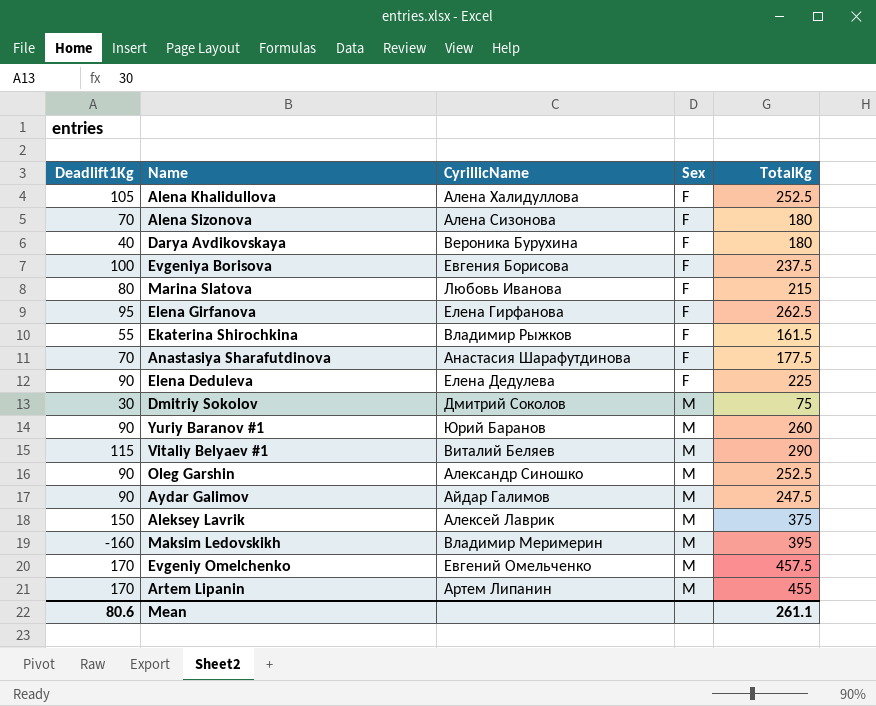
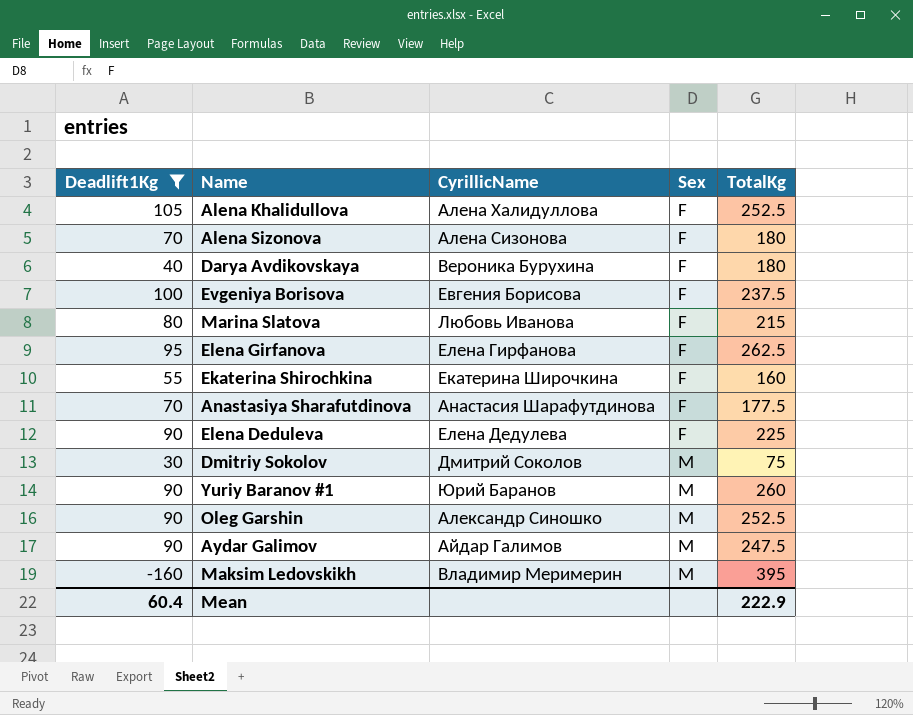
filter: none -> Deadlift1Kg <= 105
Ekaterina Shirochkina | CyrillicName: Владимир Рыжков -> Екатерина Широчкина
Ekaterina Shirochkina | TotalKg: 161.5 -> 160
Mean | Deadlift1Kg: 80.6 -> 60.4
Mean | TotalKg: 261.1 -> 222.9

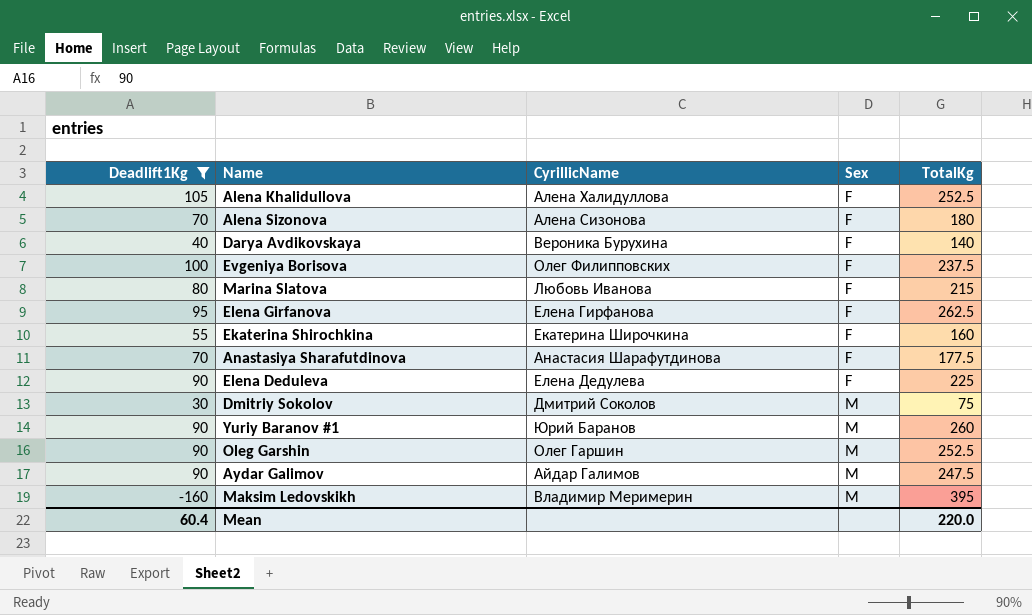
Darya Avdikovskaya | TotalKg: 180 -> 140
Evgeniya Borisova | CyrillicName: Евгения Борисова -> Олег Филипповских
Oleg Garshin | CyrillicName: Александр Синошко -> Олег Гаршин
Mean | TotalKg: 222.9 -> 220.0

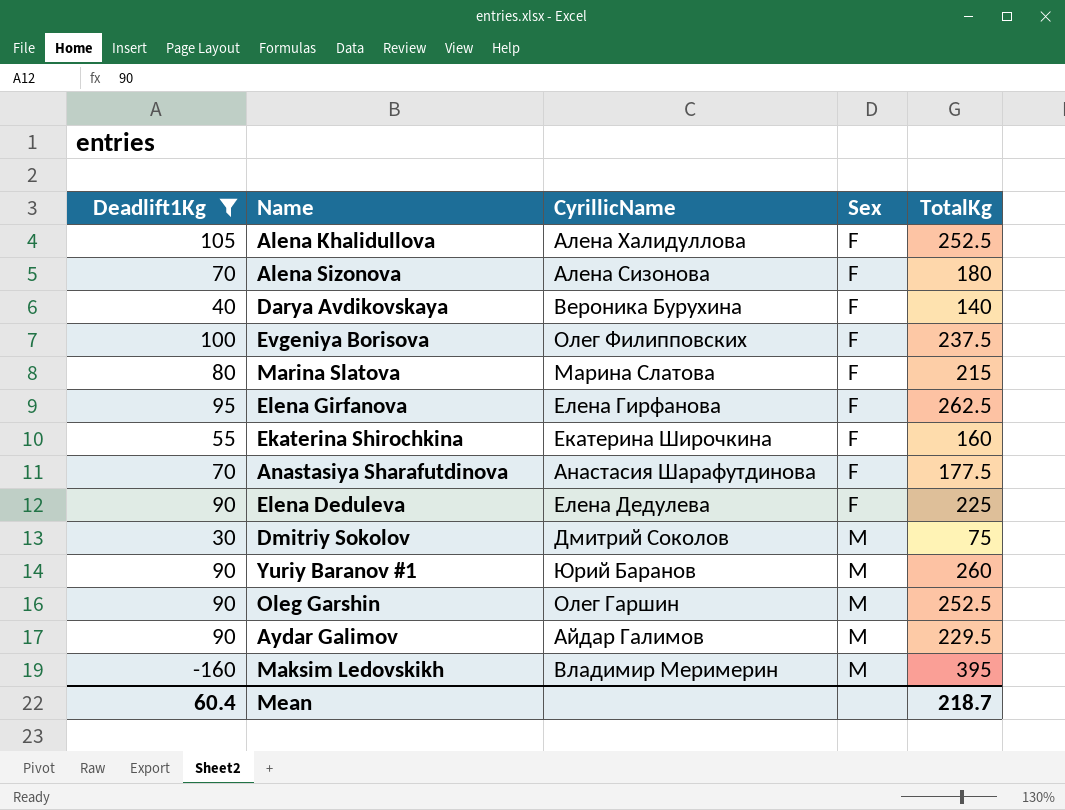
Marina Slatova | CyrillicName: Любовь Иванова -> Марина Слатова
Aydar Galimov | TotalKg: 247.5 -> 229.5
Mean | TotalKg: 220.0 -> 218.7

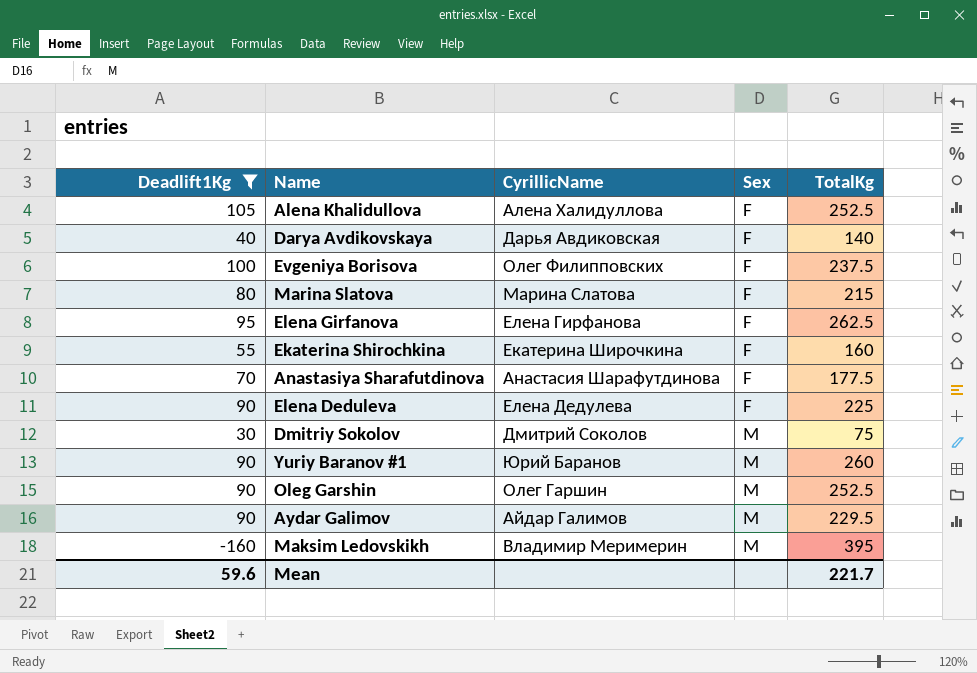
row Alena Sizonova: 70 | Алена Сизонова | F | 180 -> none
Darya Avdikovskaya | CyrillicName: Вероника Бурухина -> Дарья Авдиковская
Mean | Deadlift1Kg: 60.4 -> 59.6
Mean | TotalKg: 218.7 -> 221.7

